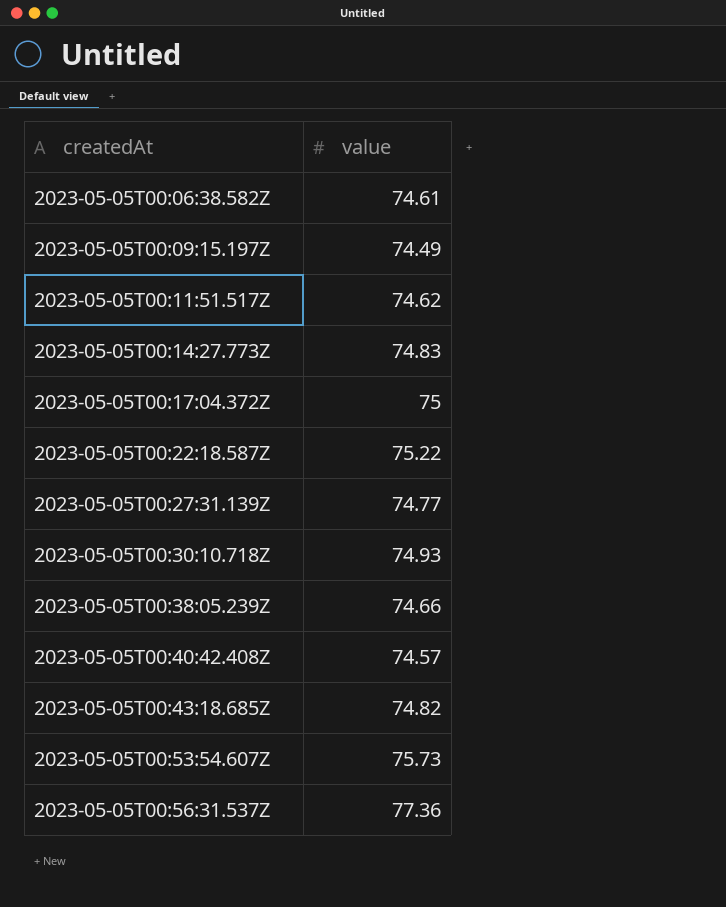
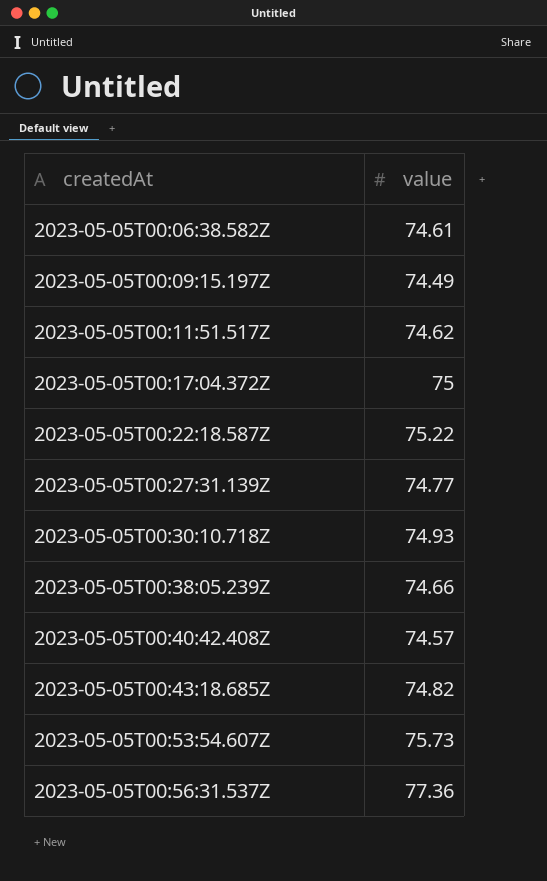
row 2023-05-05T00:14:27.773Z: 74.83 -> none

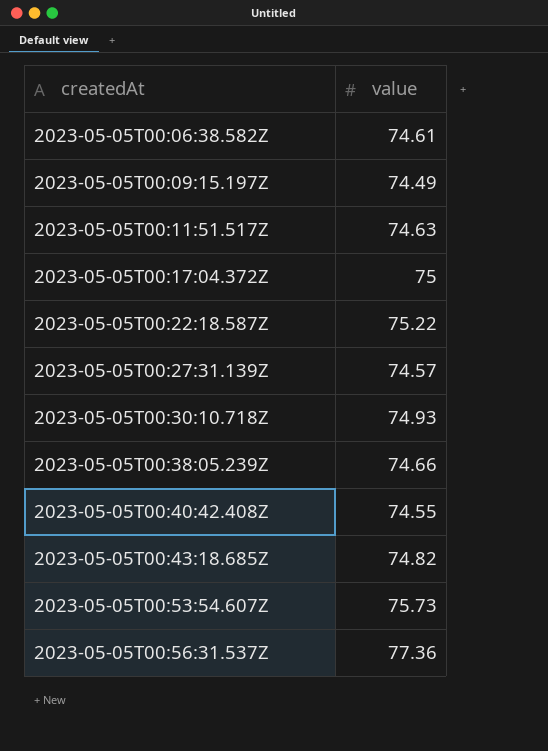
2023-05-05T00:11:51.517Z | value: 74.62 -> 74.63
2023-05-05T00:27:31.139Z | value: 74.77 -> 74.57
2023-05-05T00:40:42.408Z | value: 74.57 -> 74.55

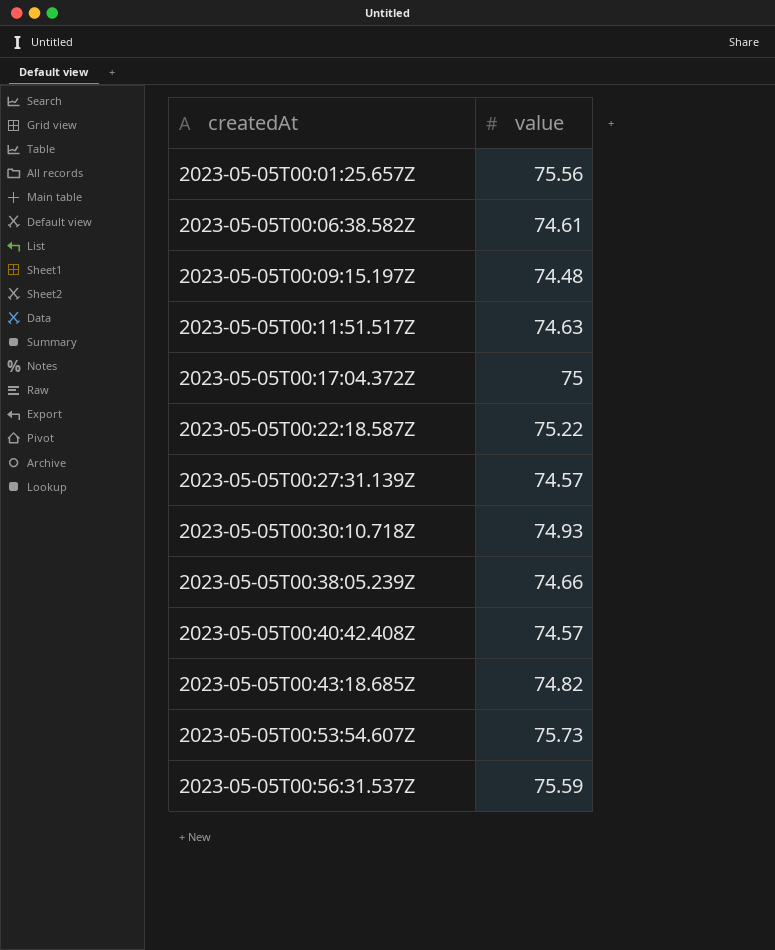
row 2023-05-05T00:01:25.657Z: none -> 75.56
2023-05-05T00:09:15.197Z | value: 74.49 -> 74.48
2023-05-05T00:40:42.408Z | value: 74.55 -> 74.57
2023-05-05T00:56:31.537Z | value: 77.36 -> 75.59

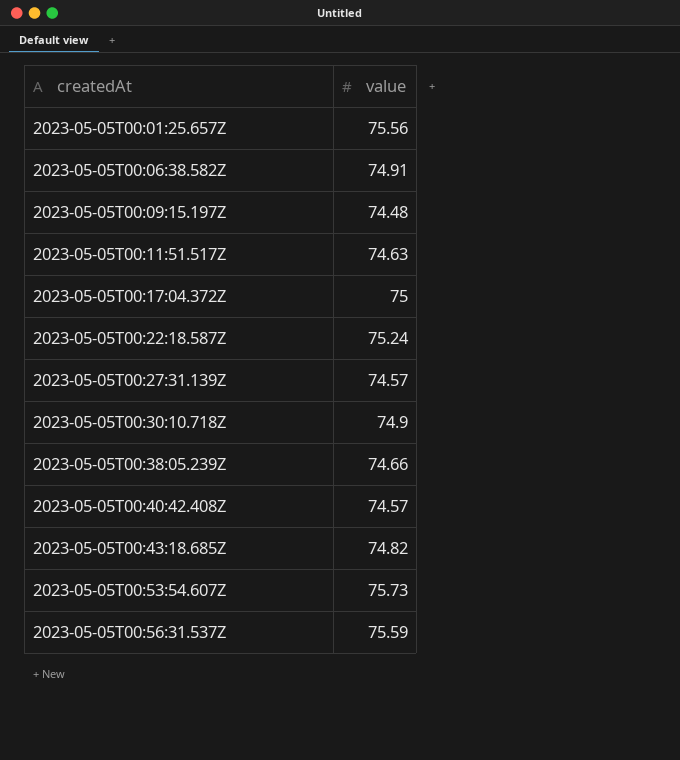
2023-05-05T00:06:38.582Z | value: 74.61 -> 74.91
2023-05-05T00:22:18.587Z | value: 75.22 -> 75.24
2023-05-05T00:30:10.718Z | value: 74.93 -> 74.9

